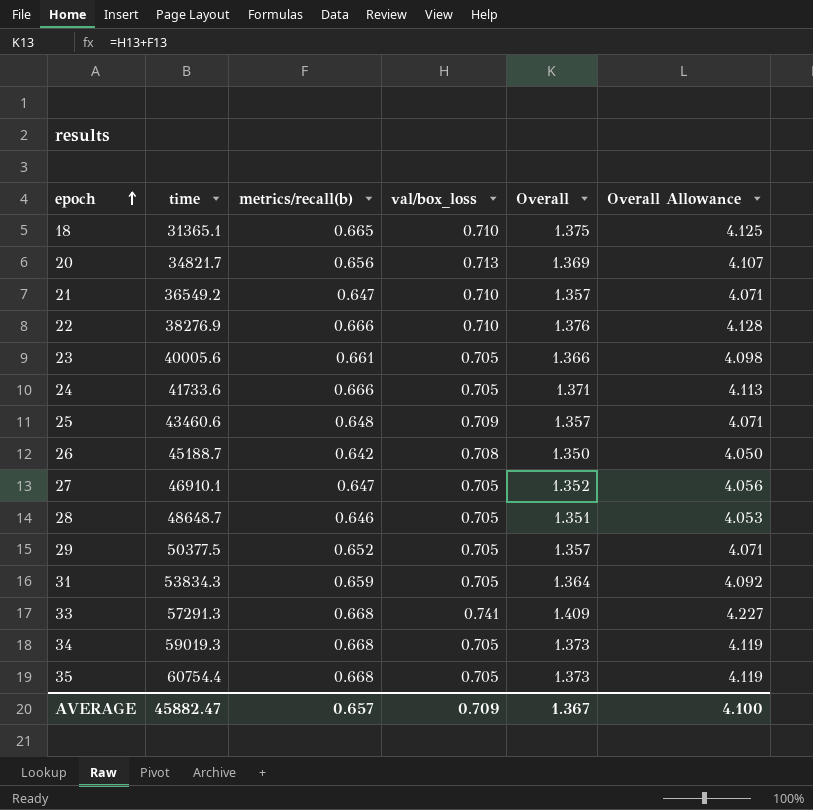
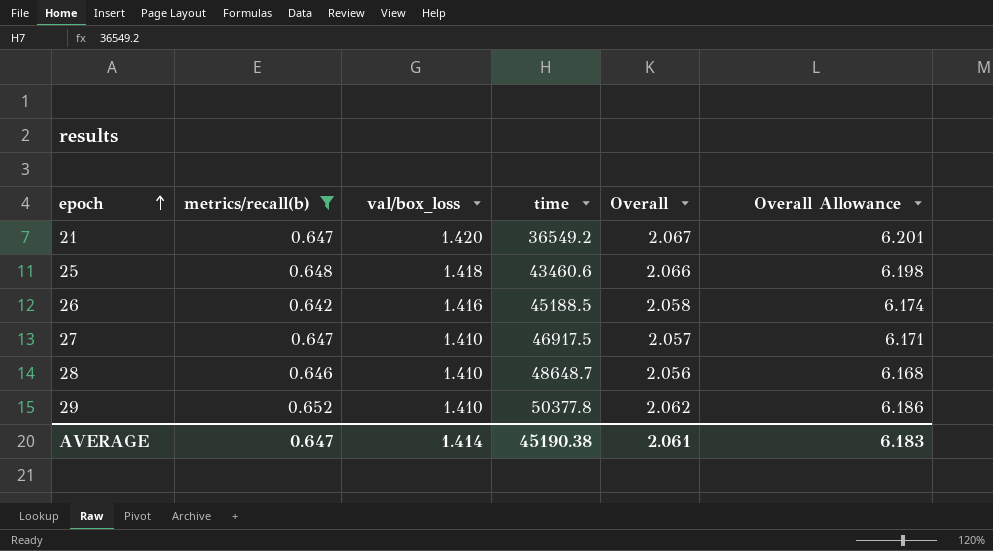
filter: none -> metrics/recall(b) <= 0.652
column time | position: 2 -> 4
21 | val/box_loss: 0.710 -> 1.420
21 | Overall: 1.357 -> 2.067
21 | Overall Allowance: 4.071 -> 6.201
25 | val/box_loss: 0.709 -> 1.418
25 | Overall: 1.357 -> 2.066
25 | Overall Allowance: 4.071 -> 6.198
26 | val/box_loss: 0.708 -> 1.416
26 | time: 45188.7 -> 45188.5
26 | Overall: 1.350 -> 2.058
26 | Overall Allowance: 4.050 -> 6.174
27 | val/box_loss: 0.705 -> 1.410
27 | time: 46910.1 -> 46917.5
27 | Overall: 1.352 -> 2.057
27 | Overall Allowance: 4.056 -> 6.171
28 | val/box_loss: 0.705 -> 1.410
28 | Overall: 1.351 -> 2.056
28 | Overall Allowance: 4.053 -> 6.168
29 | val/box_loss: 0.705 -> 1.410
29 | time: 50377.5 -> 50377.8
29 | Overall: 1.357 -> 2.062
29 | Overall Allowance: 4.071 -> 6.186
AVERAGE | metrics/recall(b): 0.657 -> 0.647
AVERAGE | val/box_loss: 0.709 -> 1.414
AVERAGE | time: 45882.47 -> 45190.38
AVERAGE | Overall: 1.367 -> 2.061
AVERAGE | Overall Allowance: 4.100 -> 6.183

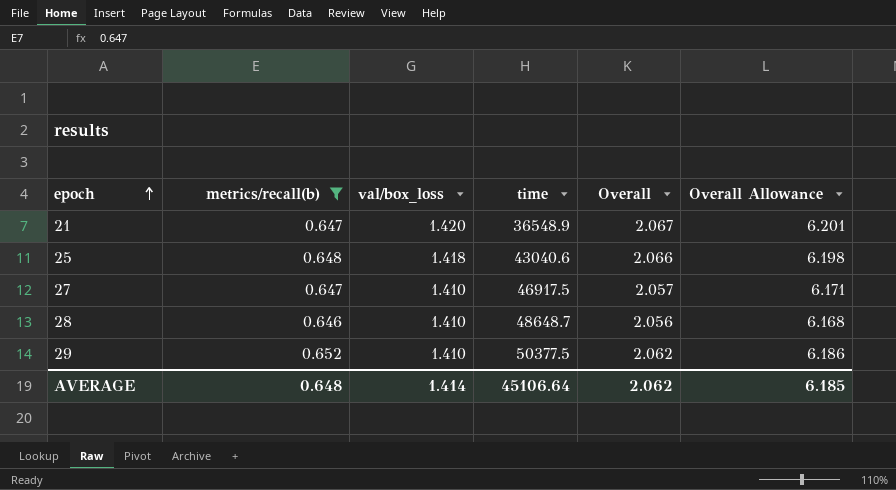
row 26: 0.642 | 1.416 | 45188.5 | 2.058 | 6.174 -> none
21 | time: 36549.2 -> 36548.9
25 | time: 43460.6 -> 43040.6
29 | time: 50377.8 -> 50377.5
AVERAGE | metrics/recall(b): 0.647 -> 0.648
AVERAGE | time: 45190.38 -> 45106.64
AVERAGE | Overall: 2.061 -> 2.062
AVERAGE | Overall Allowance: 6.183 -> 6.185

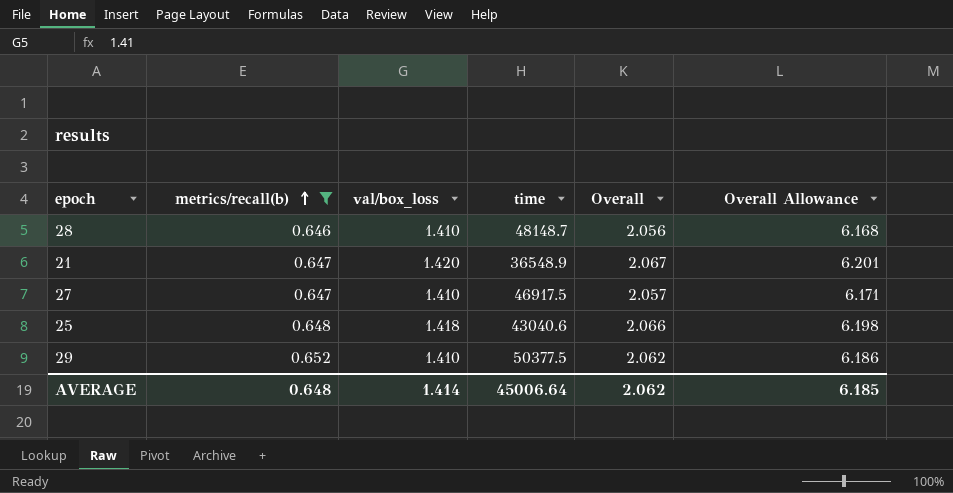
row order: epoch ascending -> metrics/recall(b) ascending
28 | time: 48648.7 -> 48148.7
AVERAGE | time: 45106.64 -> 45006.64

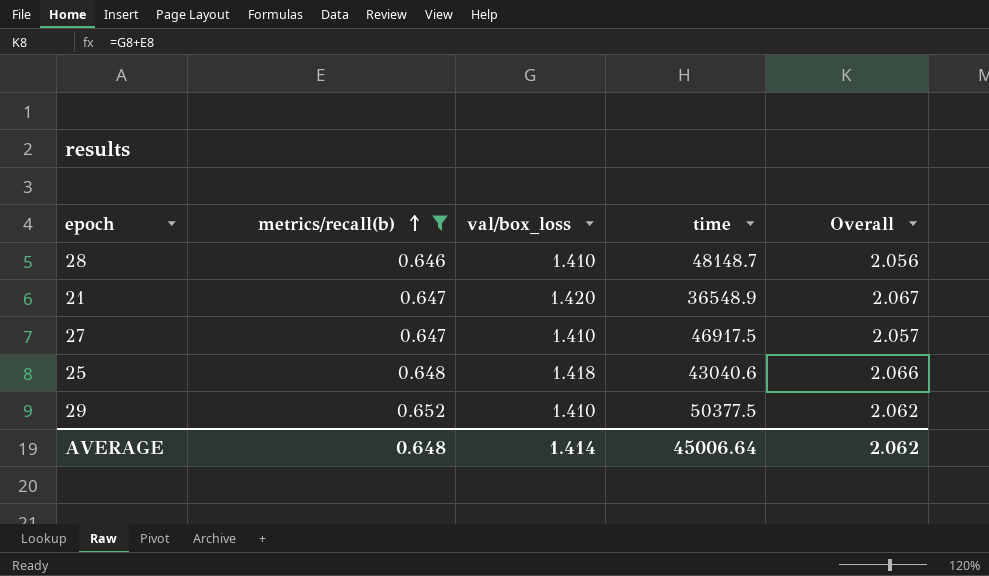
column Overall Allowance | formula: [Overall] * 3 -> none

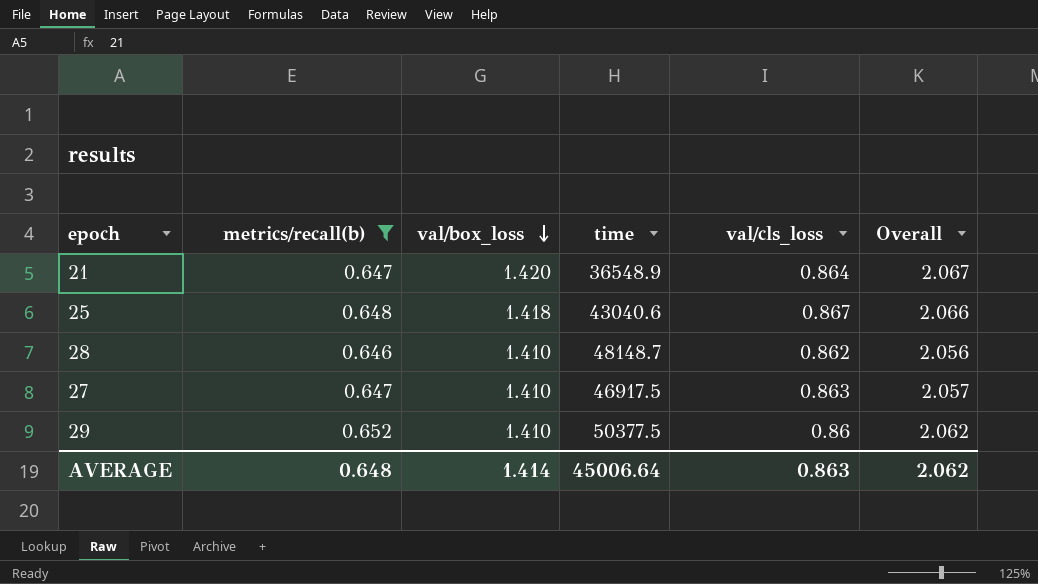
row order: metrics/recall(b) ascending -> val/box_loss descending
column val/cls_loss | position: none -> 5

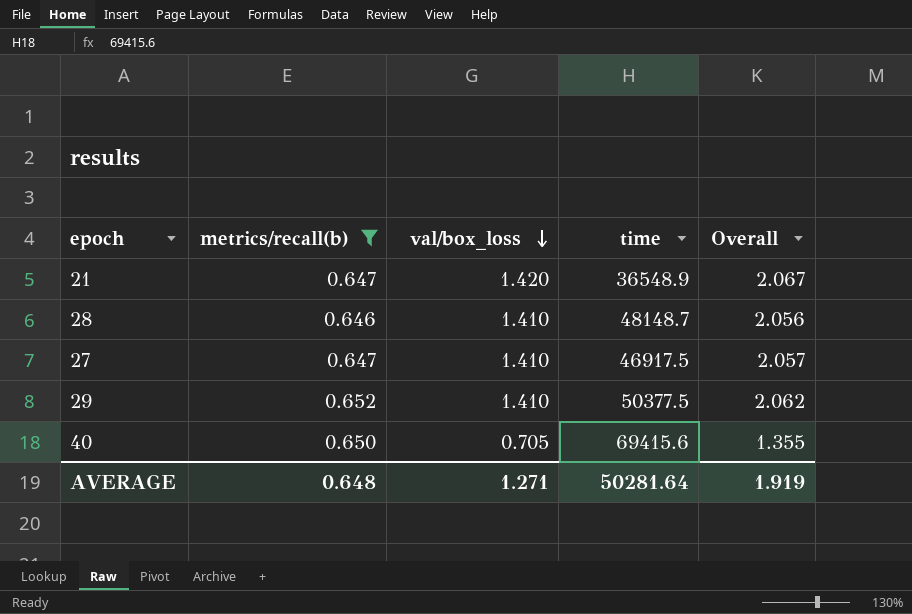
column val/cls_loss | position: 5 -> none
row 25: 0.648 | 1.418 | 43040.6 | 0.867 | 2.066 -> none
row 40: none -> 0.650 | 0.705 | 69415.6 | 1.355
AVERAGE | val/box_loss: 1.414 -> 1.271
AVERAGE | time: 45006.64 -> 50281.64
AVERAGE | Overall: 2.062 -> 1.919

